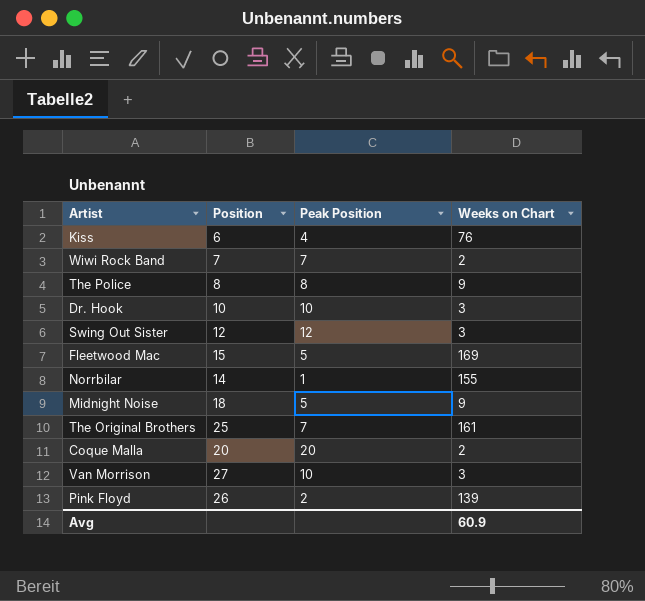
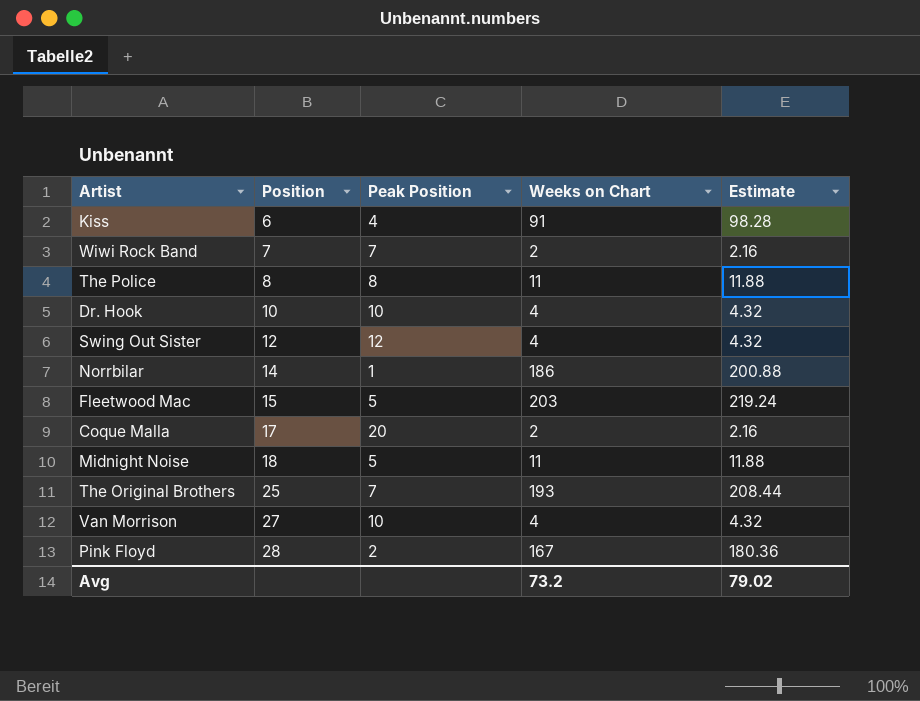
row order: none -> Position ascending
column Estimate | formula: none -> [Weeks on Chart] * 1.08
Kiss | Weeks on Chart: 76 -> 91
The Police | Weeks on Chart: 9 -> 11
Dr. Hook | Weeks on Chart: 3 -> 4
Swing Out Sister | Weeks on Chart: 3 -> 4
Norrbilar | Weeks on Chart: 155 -> 186
Fleetwood Mac | Weeks on Chart: 169 -> 203
Coque Malla | Position: 20 -> 17
Midnight Noise | Weeks on Chart: 9 -> 11
The Original Brothers | Weeks on Chart: 161 -> 193
Van Morrison | Weeks on Chart: 3 -> 4
Pink Floyd | Position: 26 -> 28
Pink Floyd | Weeks on Chart: 139 -> 167
Avg | Weeks on Chart: 60.9 -> 73.2

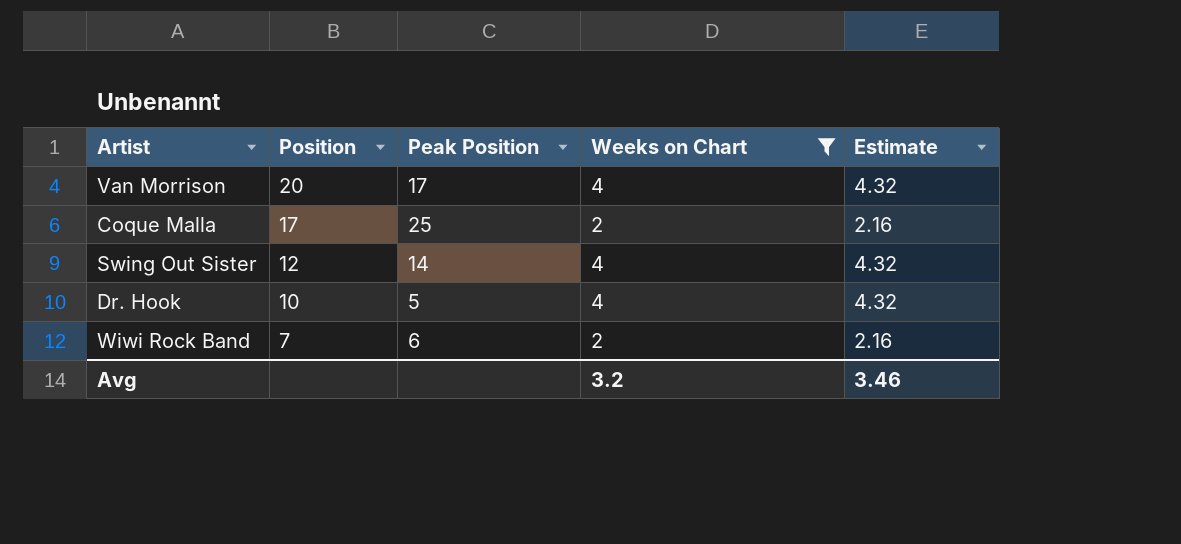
filter: none -> Weeks on Chart <= 4
row order: Position ascending -> Position descending
Van Morrison | Position: 27 -> 20
Van Morrison | Peak Position: 10 -> 17
Coque Malla | Peak Position: 20 -> 25
Swing Out Sister | Peak Position: 12 -> 14
Dr. Hook | Peak Position: 10 -> 5
Wiwi Rock Band | Peak Position: 7 -> 6
Avg | Weeks on Chart: 73.2 -> 3.2
Avg | Estimate: 79.02 -> 3.46

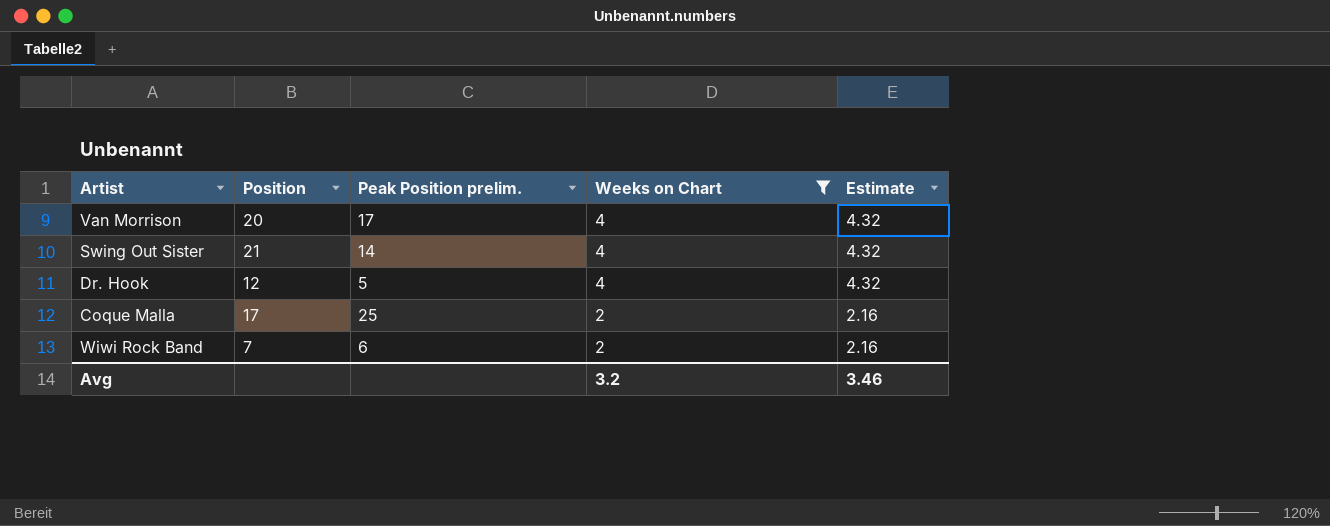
row order: Position descending -> Weeks on Chart descending
column name: Peak Position -> Peak Position prelim.
Swing Out Sister | Position: 12 -> 21
Dr. Hook | Position: 10 -> 12

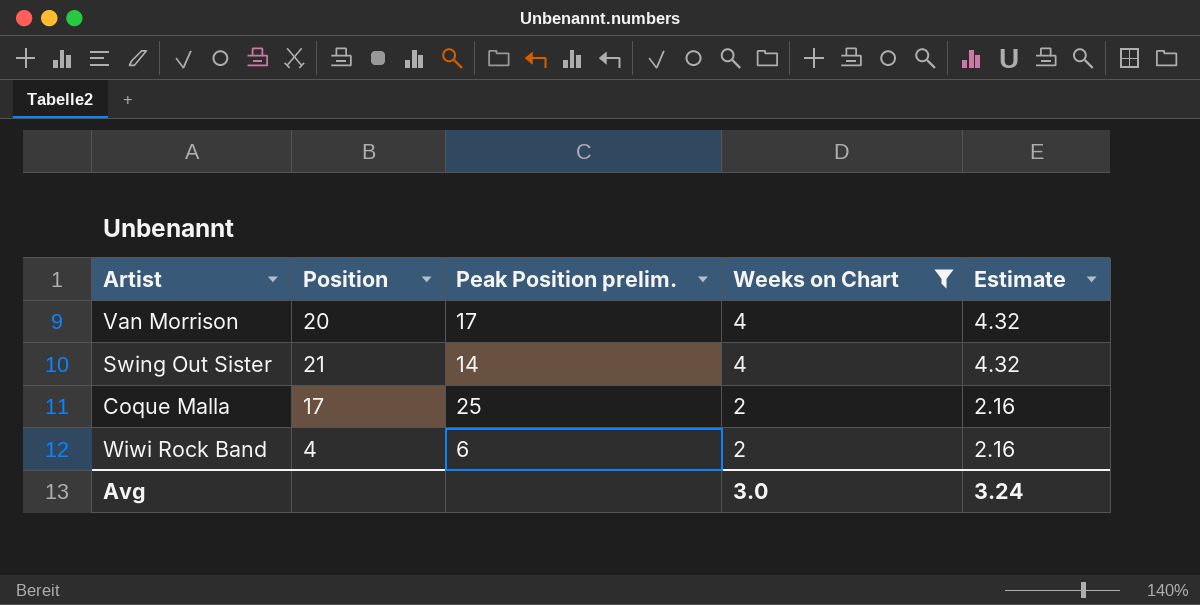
row Dr. Hook: 12 | 5 | 4 | 4.32 -> none
Wiwi Rock Band | Position: 7 -> 4
Avg | Weeks on Chart: 3.2 -> 3.0
Avg | Estimate: 3.46 -> 3.24

